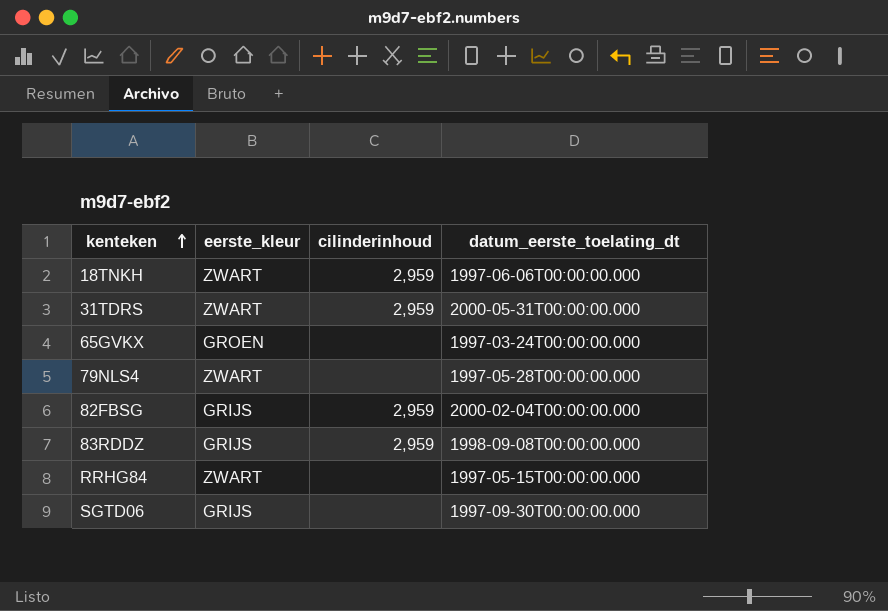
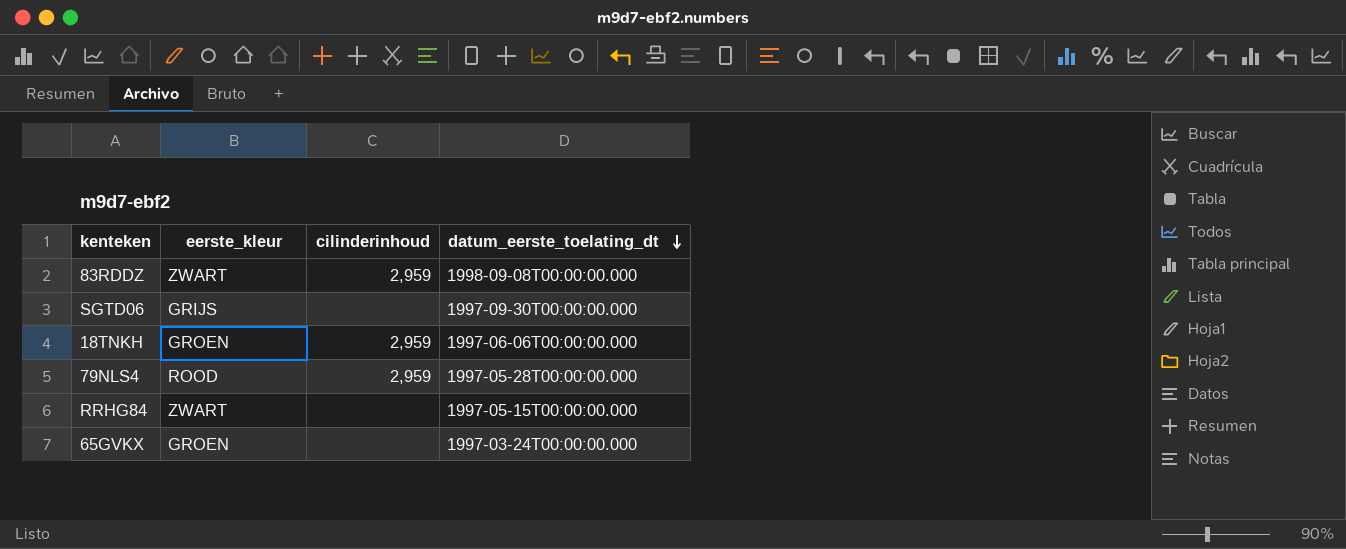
row order: kenteken ascending -> datum_eerste_toelating_dt descending
row 31TDRS: ZWART | 2,959 | 2000-05-31T00:00:00.000 -> none
row 82FBSG: GRIJS | 2,959 | 2000-02-04T00:00:00.000 -> none
83RDDZ | eerste_kleur: GRIJS -> ZWART
18TNKH | eerste_kleur: ZWART -> GROEN
79NLS4 | eerste_kleur: ZWART -> ROOD
79NLS4 | cilinderinhoud: none -> 2,959

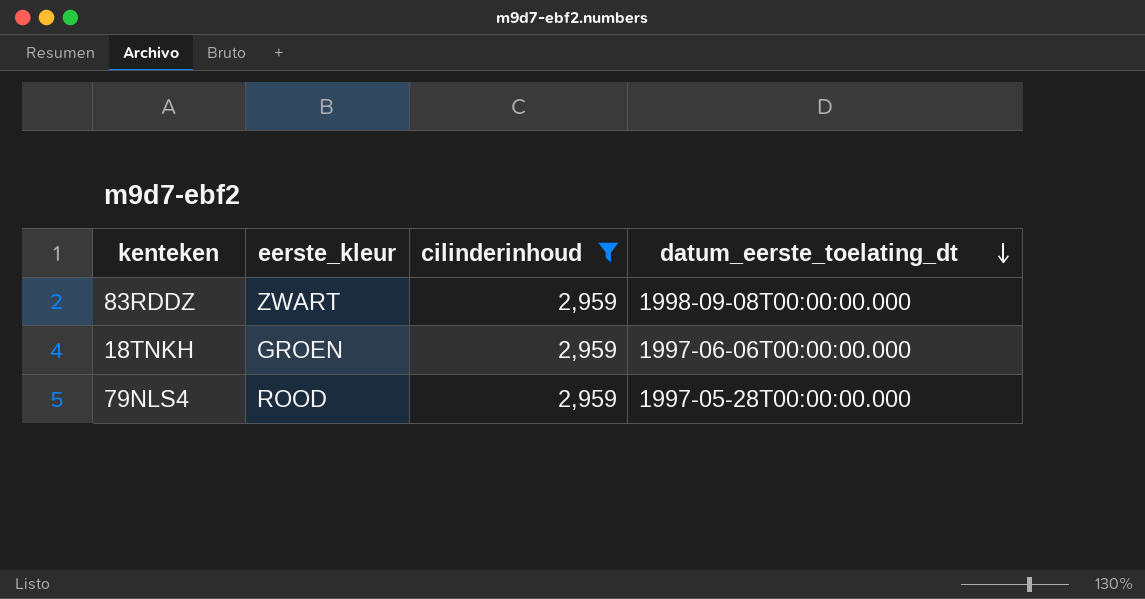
filter: none -> cilinderinhoud = 2,959

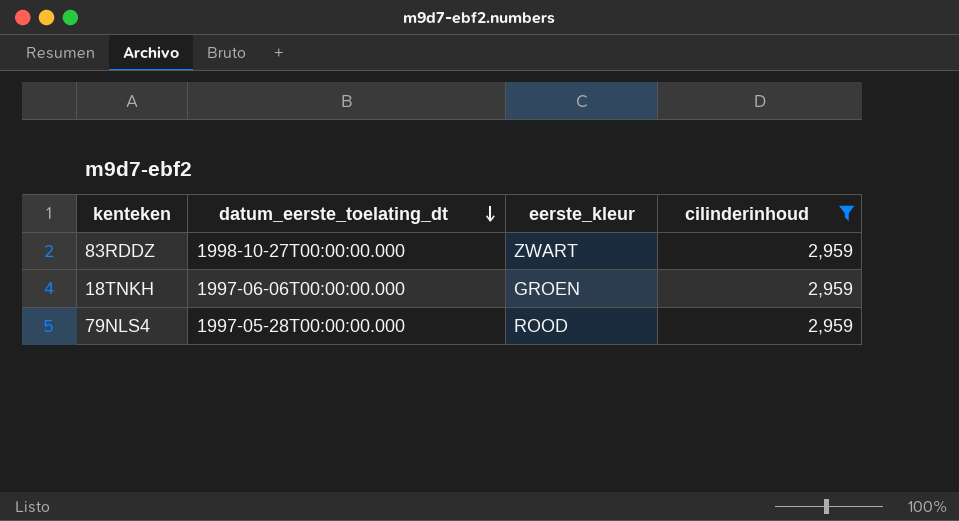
column datum_eerste_toelating_dt | position: 4 -> 2
83RDDZ | datum_eerste_toelating_dt: 1998-09-08T00:00:00.000 -> 1998-10-27T00:00:00.000

